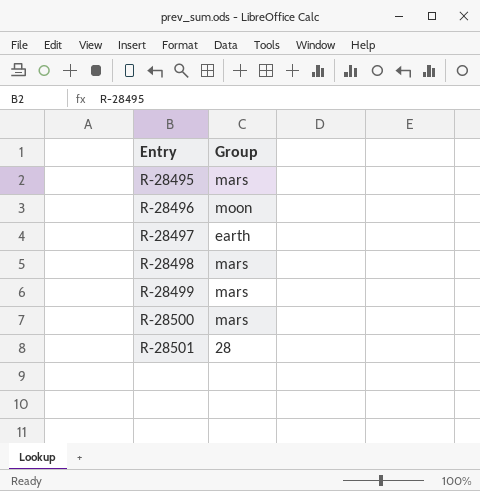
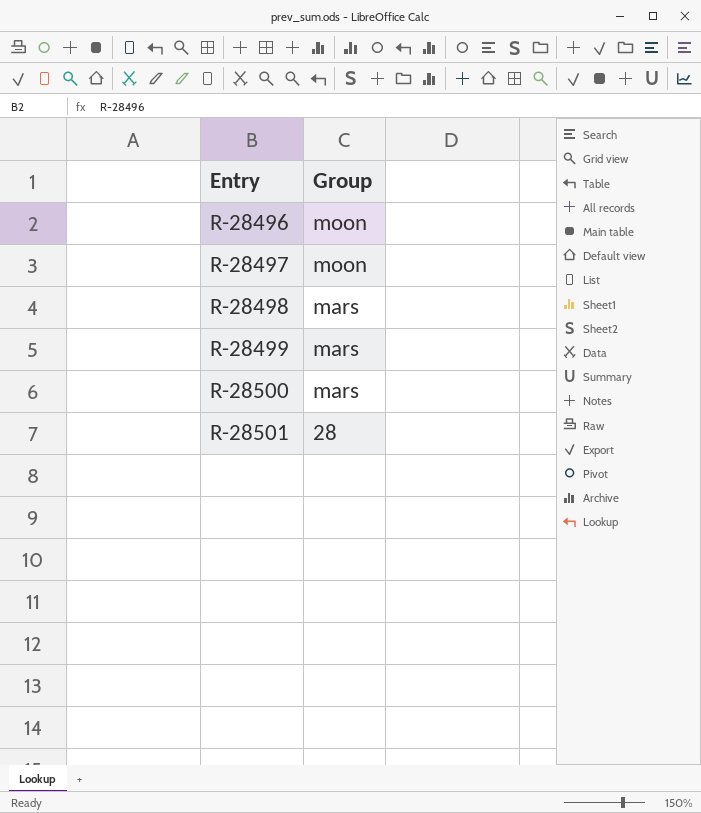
row R-28495: mars -> none
R-28497 | Group: earth -> moon

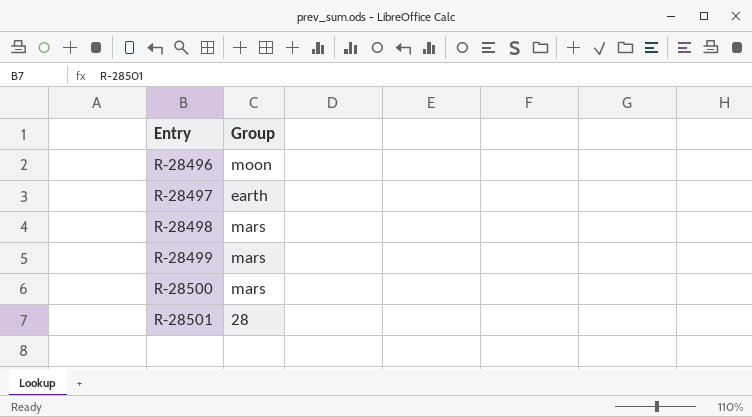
R-28497 | Group: moon -> earth

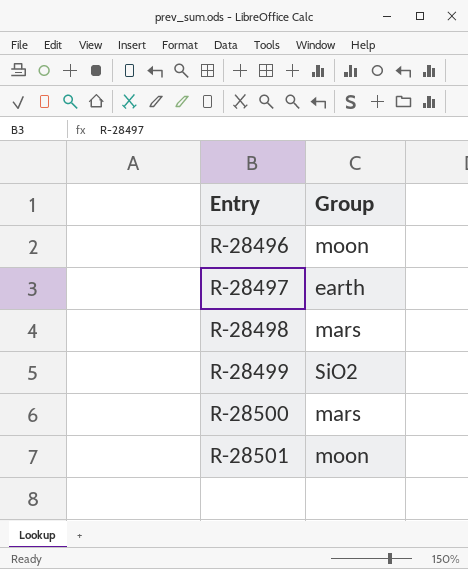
R-28499 | Group: mars -> SiO2
R-28501 | Group: 28 -> moon

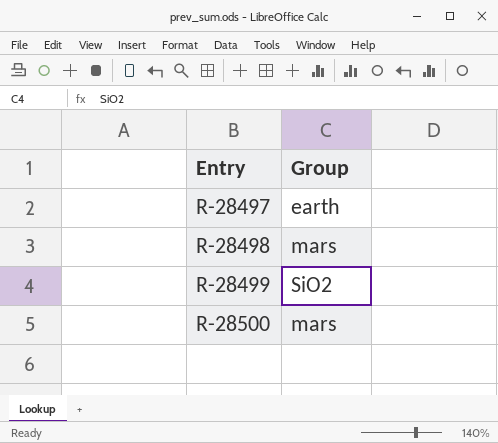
row R-28496: moon -> none
row R-28501: moon -> none

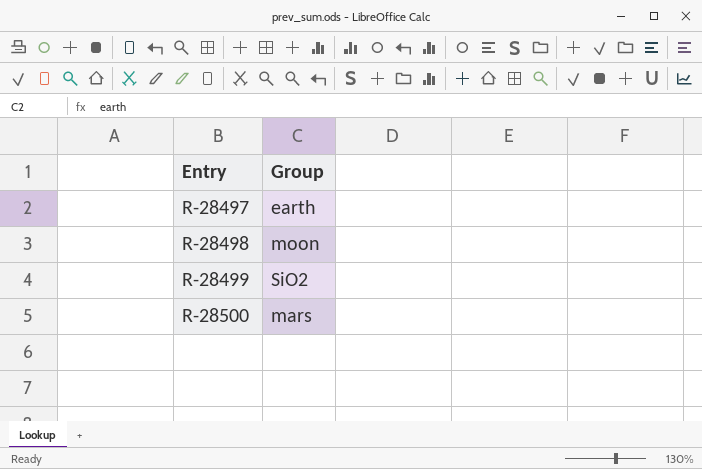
R-28498 | Group: mars -> moon

